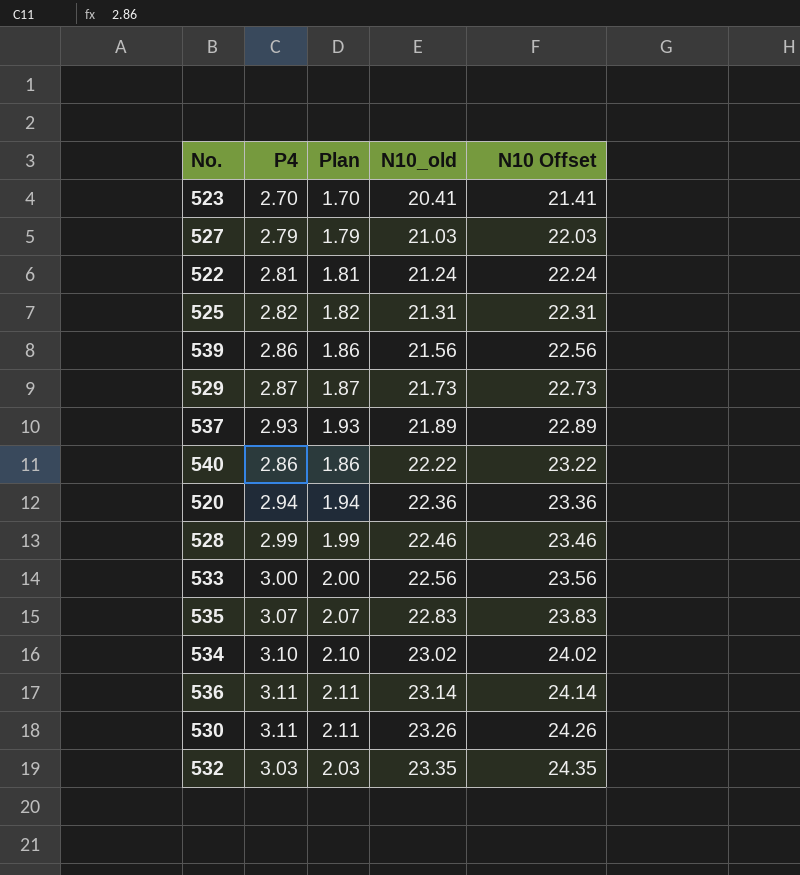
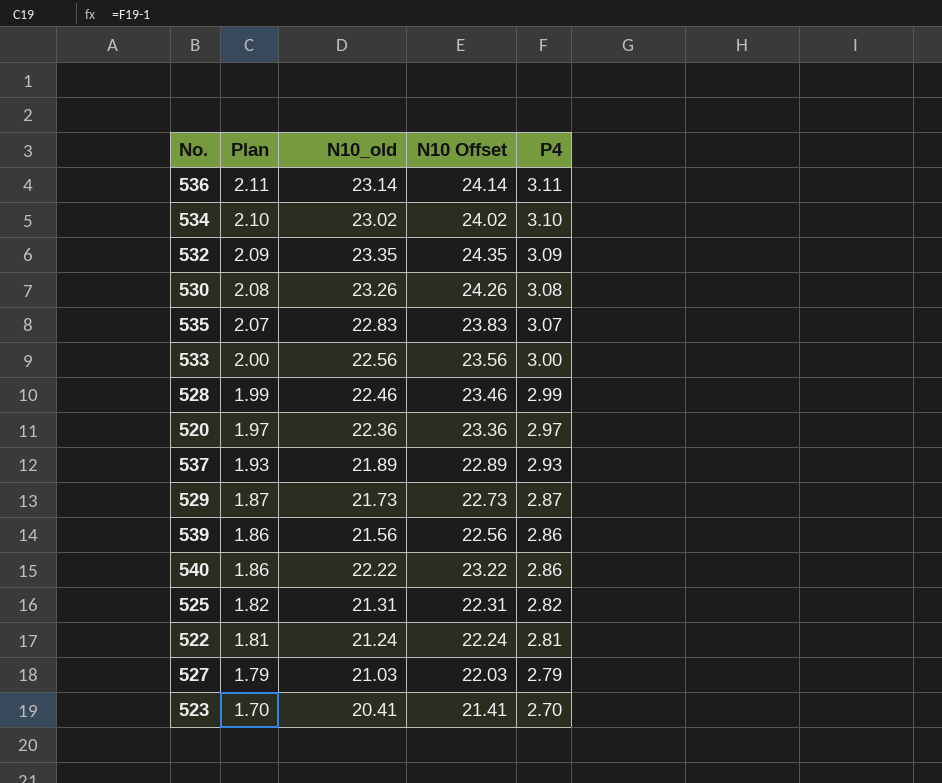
row order: N10_old ascending -> Plan descending
column P4 | position: 2 -> 5
532 | Plan: 2.03 -> 2.09
532 | P4: 3.03 -> 3.09
530 | Plan: 2.11 -> 2.08
530 | P4: 3.11 -> 3.08
520 | Plan: 1.94 -> 1.97
520 | P4: 2.94 -> 2.97

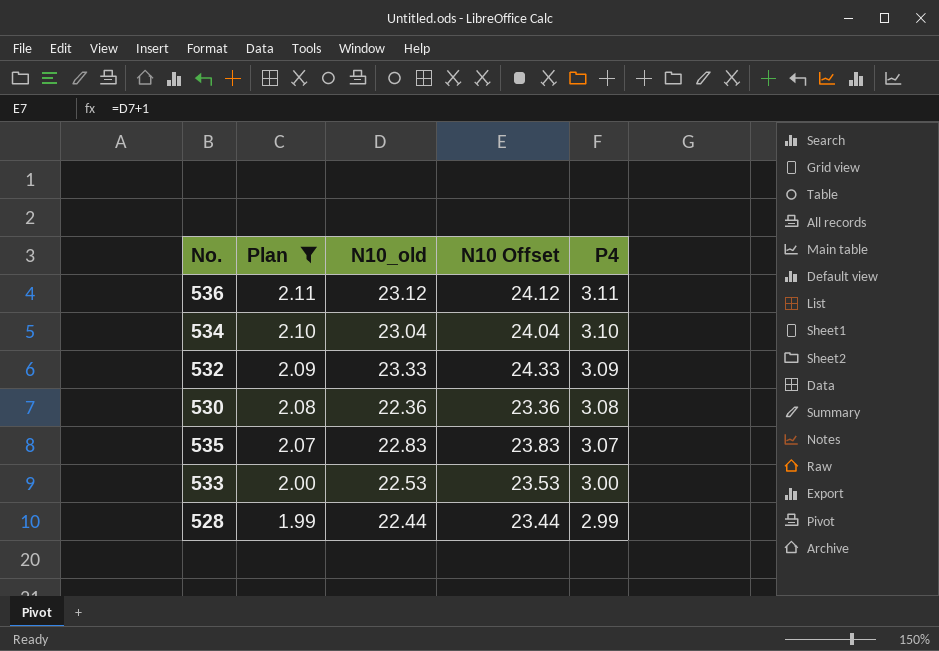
filter: none -> Plan >= 1.99
536 | N10_old: 23.14 -> 23.12
536 | N10 Offset: 24.14 -> 24.12
534 | N10_old: 23.02 -> 23.04
534 | N10 Offset: 24.02 -> 24.04
532 | N10_old: 23.35 -> 23.33
532 | N10 Offset: 24.35 -> 24.33
530 | N10_old: 23.26 -> 22.36
530 | N10 Offset: 24.26 -> 23.36
533 | N10_old: 22.56 -> 22.53
533 | N10 Offset: 23.56 -> 23.53
528 | N10_old: 22.46 -> 22.44
528 | N10 Offset: 23.46 -> 23.44

